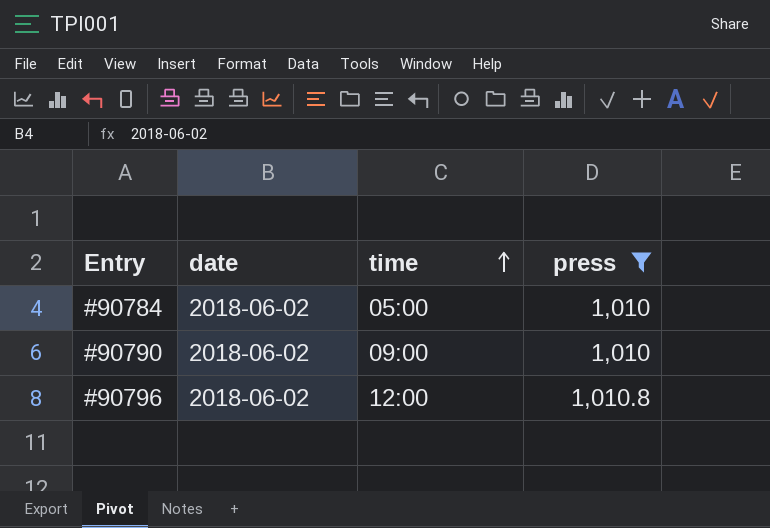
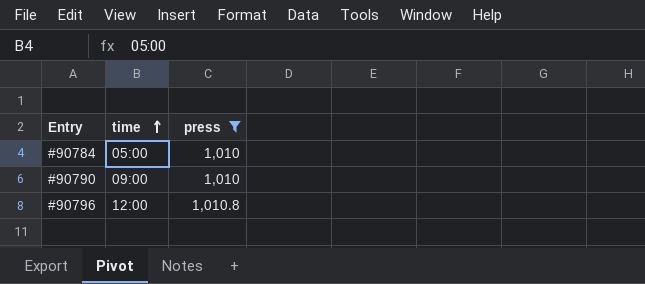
column date | position: 2 -> none

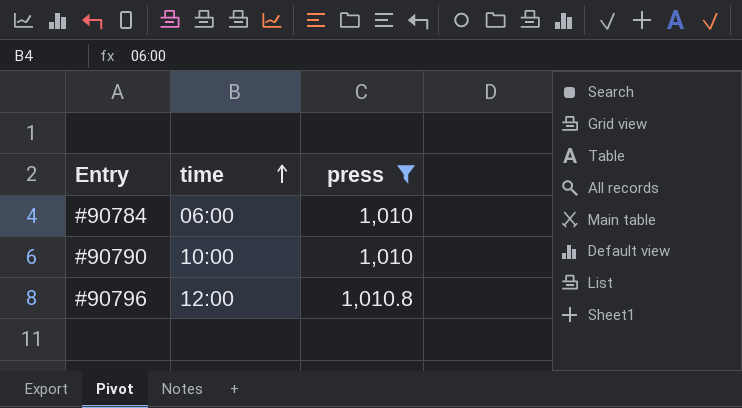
#90784 | time: 05:00 -> 06:00
#90790 | time: 09:00 -> 10:00

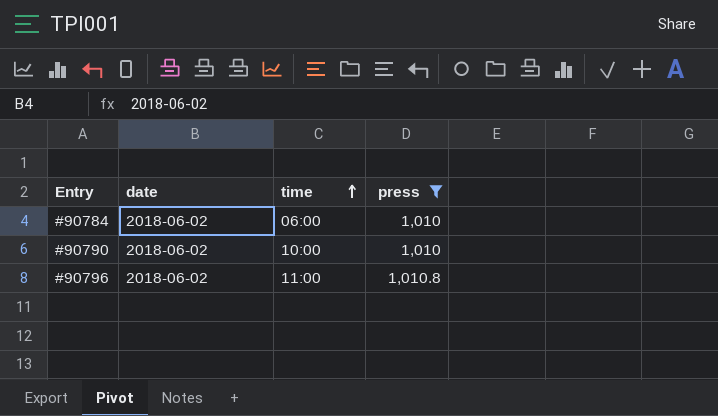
column date | position: none -> 2
#90796 | time: 12:00 -> 11:00

